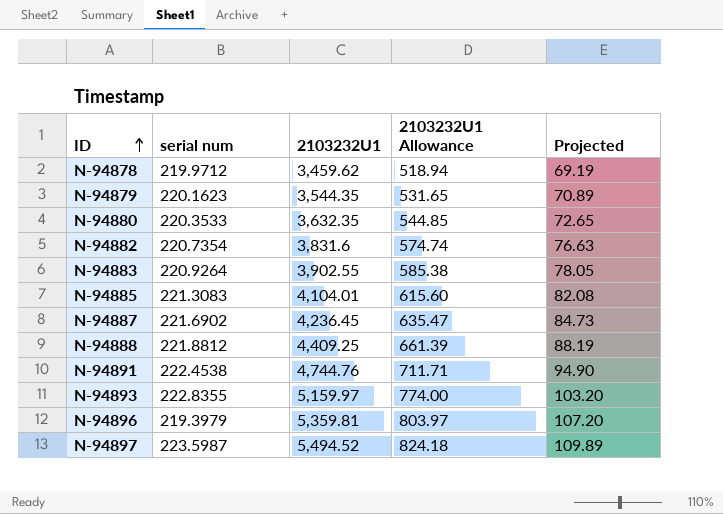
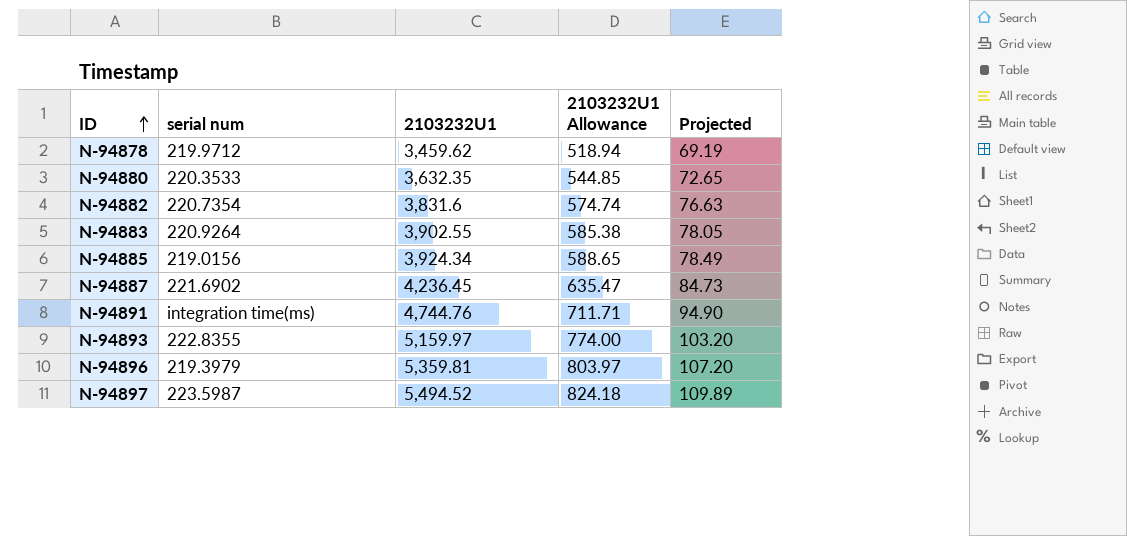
row N-94879: 220.1623 | 3,544.35 | 531.65 | 70.89 -> none
row N-94888: 221.8812 | 4,409.25 | 661.39 | 88.19 -> none
N-94885 | serial num: 221.3083 -> 219.0156
N-94885 | 2103232U1: 4,104.01 -> 3,924.34
N-94885 | 2103232U1 Allowance: 615.60 -> 588.65
N-94885 | Projected: 82.08 -> 78.49
N-94891 | serial num: 222.4538 -> integration time(ms)

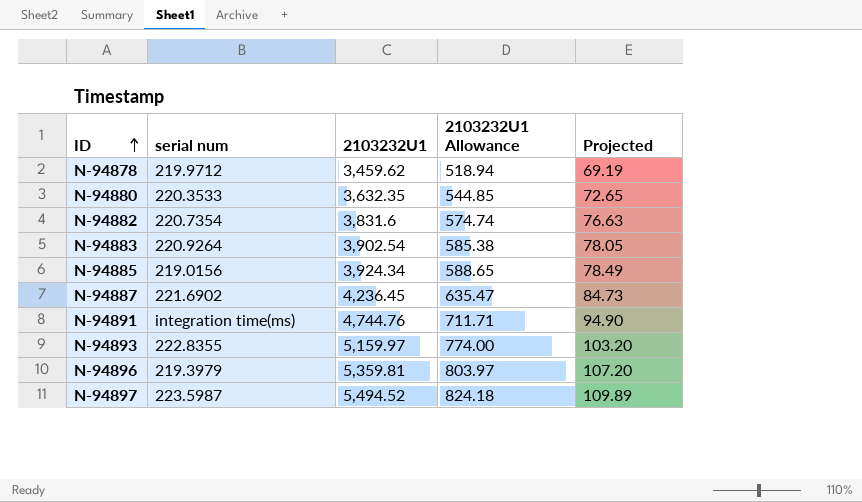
N-94883 | 2103232U1: 3,902.55 -> 3,902.54

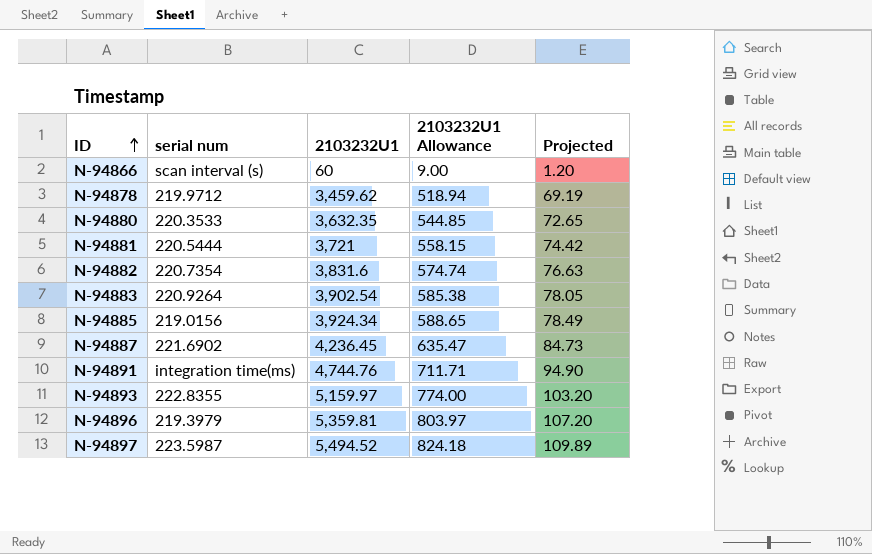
row N-94866: none -> scan interval (s) | 60 | 9.00 | 1.20
row N-94881: none -> 220.5444 | 3,721 | 558.15 | 74.42

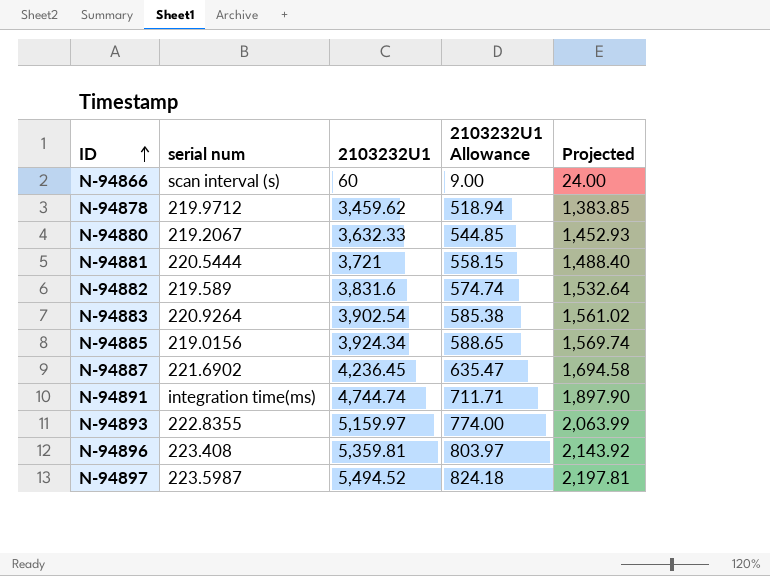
column Projected | formula: [2103232U1] * 0.02 -> [2103232U1] * 0.4
N-94880 | serial num: 220.3533 -> 219.2067
N-94880 | 2103232U1: 3,632.35 -> 3,632.33
N-94882 | serial num: 220.7354 -> 219.589
N-94891 | 2103232U1: 4,744.76 -> 4,744.74
N-94896 | serial num: 219.3979 -> 223.408

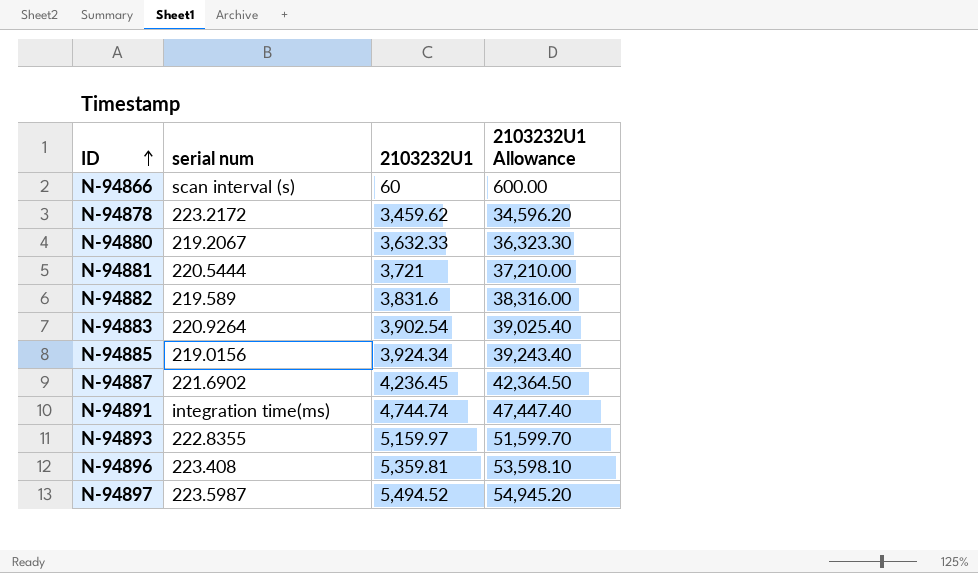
column Projected | formula: [2103232U1] * 0.4 -> none
column 2103232U1 Allowance | formula: [2103232U1] * 0.15 -> [2103232U1] * 10
N-94878 | serial num: 219.9712 -> 223.2172

